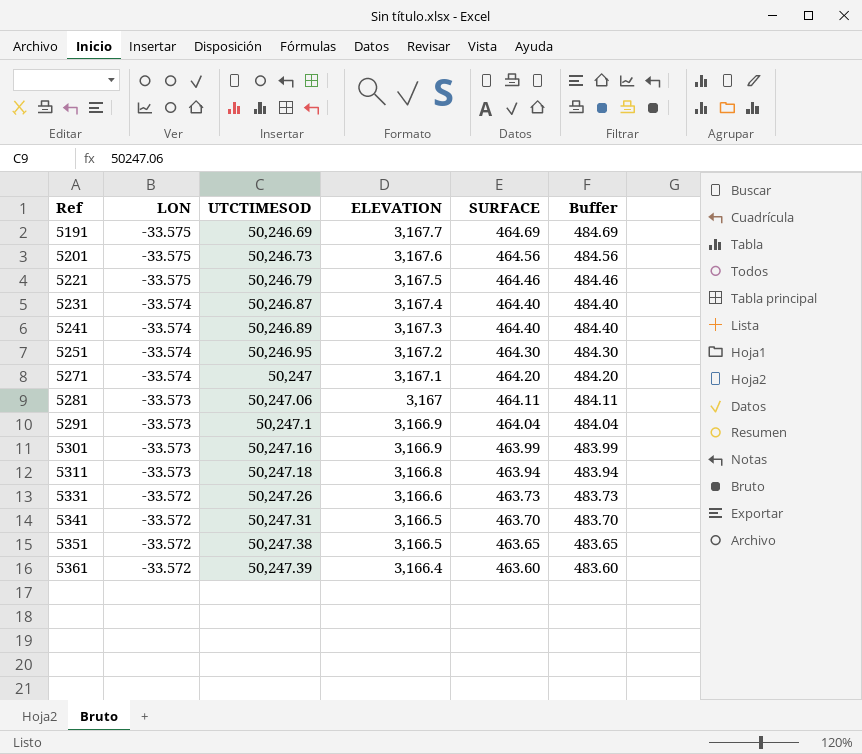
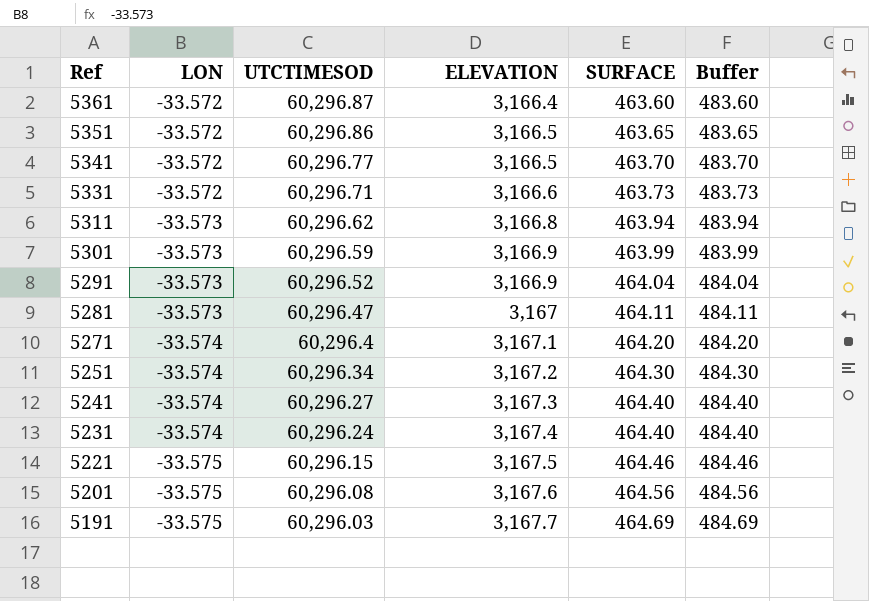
row order: Ref ascending -> Ref descending
5361 | UTCTIMESOD: 50,247.39 -> 60,296.87
5351 | UTCTIMESOD: 50,247.38 -> 60,296.86
5341 | UTCTIMESOD: 50,247.31 -> 60,296.77
5331 | UTCTIMESOD: 50,247.26 -> 60,296.71
5311 | UTCTIMESOD: 50,247.18 -> 60,296.62
5301 | UTCTIMESOD: 50,247.16 -> 60,296.59
5291 | UTCTIMESOD: 50,247.1 -> 60,296.52
5281 | UTCTIMESOD: 50,247.06 -> 60,296.47
5271 | UTCTIMESOD: 50,247 -> 60,296.4
5251 | UTCTIMESOD: 50,246.95 -> 60,296.34
5241 | UTCTIMESOD: 50,246.89 -> 60,296.27
5231 | UTCTIMESOD: 50,246.87 -> 60,296.24
5221 | UTCTIMESOD: 50,246.79 -> 60,296.15
5201 | UTCTIMESOD: 50,246.73 -> 60,296.08
5191 | UTCTIMESOD: 50,246.69 -> 60,296.03

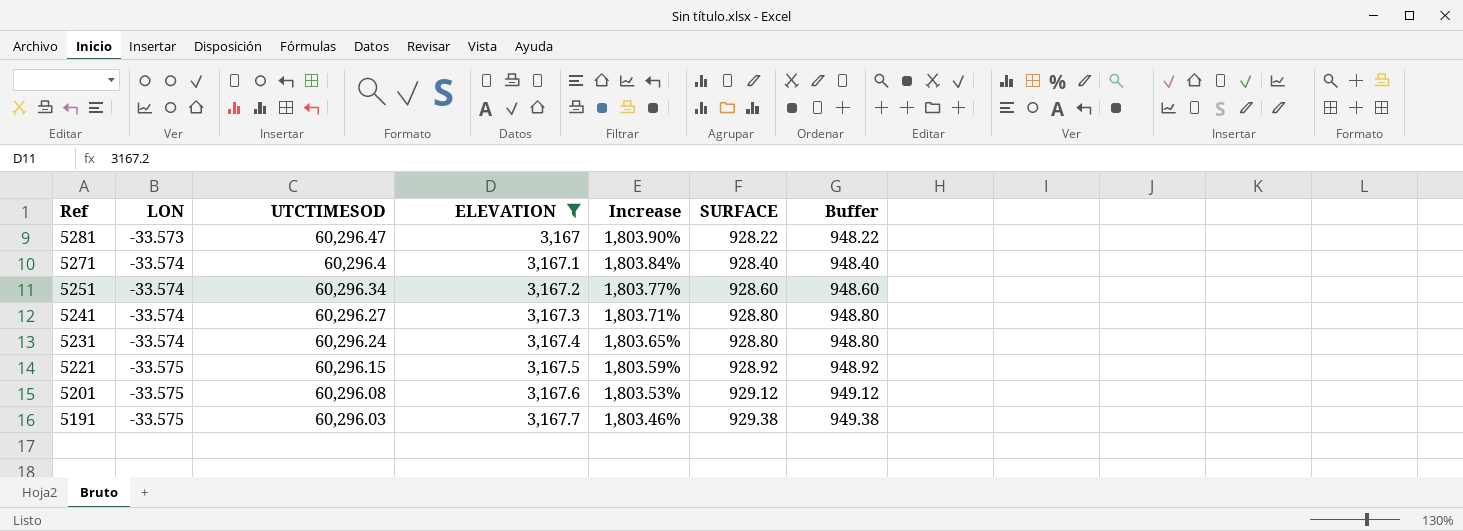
filter: none -> ELEVATION >= 3,167
column Increase | formula: none -> ([UTCTIMESOD] - [ELEVATION]) / [ELEVATION]
5281 | SURFACE: 464.11 -> 928.22
5281 | Buffer: 484.11 -> 948.22
5271 | SURFACE: 464.20 -> 928.40
5271 | Buffer: 484.20 -> 948.40
5251 | SURFACE: 464.30 -> 928.60
5251 | Buffer: 484.30 -> 948.60
5241 | SURFACE: 464.40 -> 928.80
5241 | Buffer: 484.40 -> 948.80
5231 | SURFACE: 464.40 -> 928.80
5231 | Buffer: 484.40 -> 948.80
5221 | SURFACE: 464.46 -> 928.92
5221 | Buffer: 484.46 -> 948.92
5201 | SURFACE: 464.56 -> 929.12
5201 | Buffer: 484.56 -> 949.12
5191 | SURFACE: 464.69 -> 929.38
5191 | Buffer: 484.69 -> 949.38

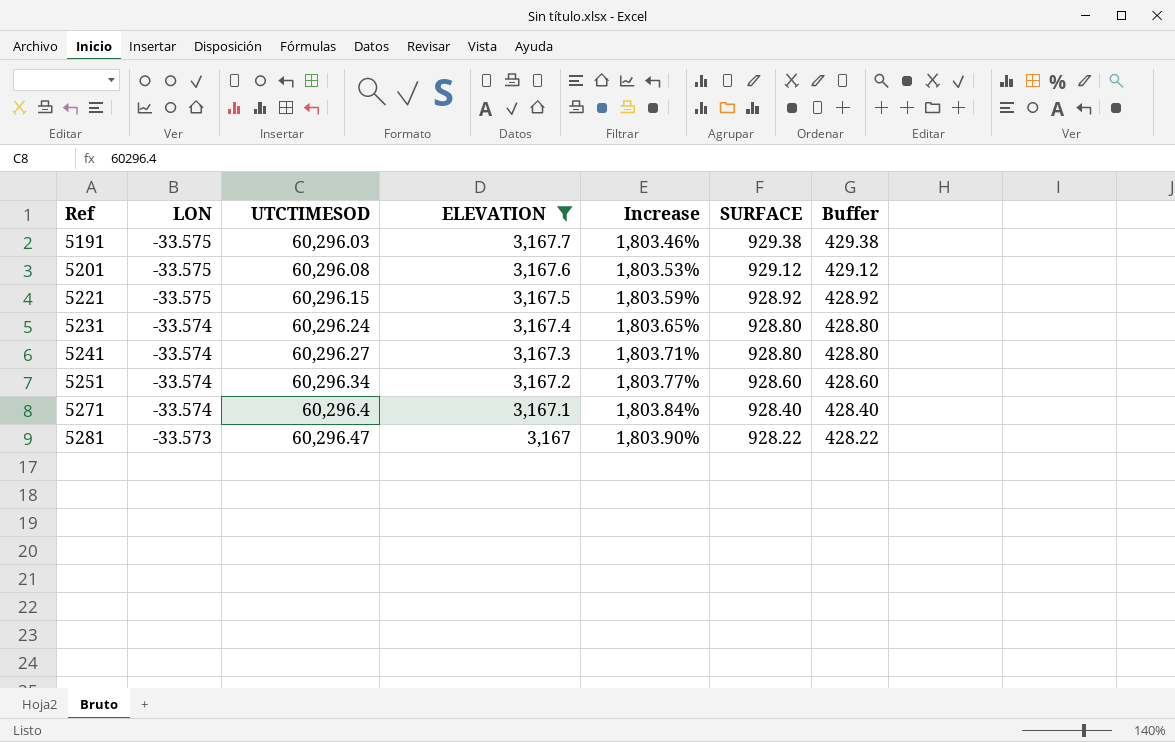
row order: Ref descending -> Ref ascending
column Buffer | formula: [SURFACE] + 20 -> [SURFACE] - 500

